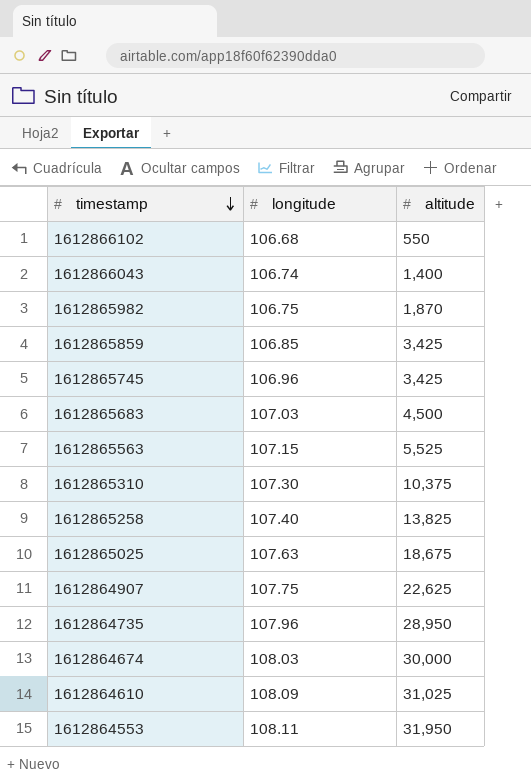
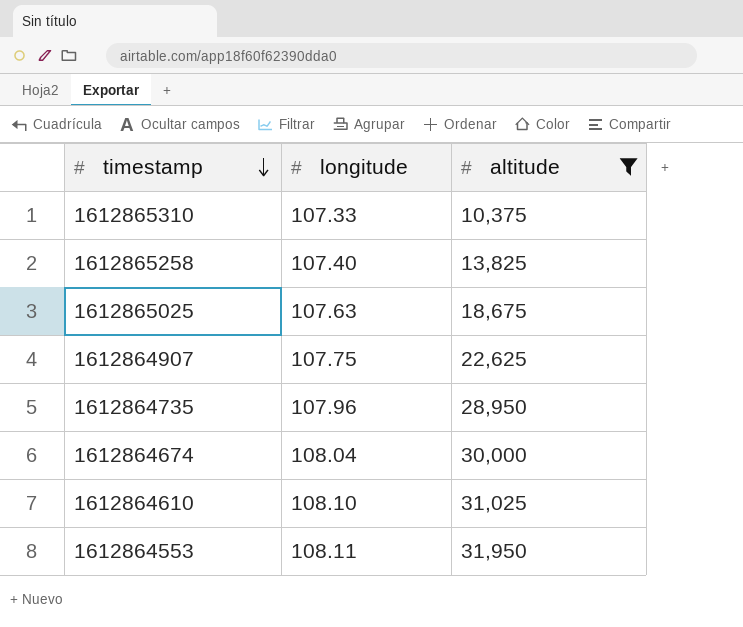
filter: none -> altitude >= 10,375
1612865310 | longitude: 107.30 -> 107.33
1612864674 | longitude: 108.03 -> 108.04
1612864610 | longitude: 108.09 -> 108.10

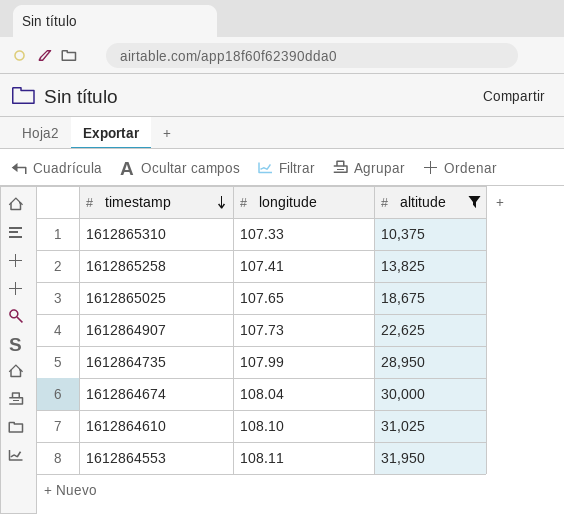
1612865258 | longitude: 107.40 -> 107.41
1612865025 | longitude: 107.63 -> 107.65
1612864907 | longitude: 107.75 -> 107.73
1612864735 | longitude: 107.96 -> 107.99

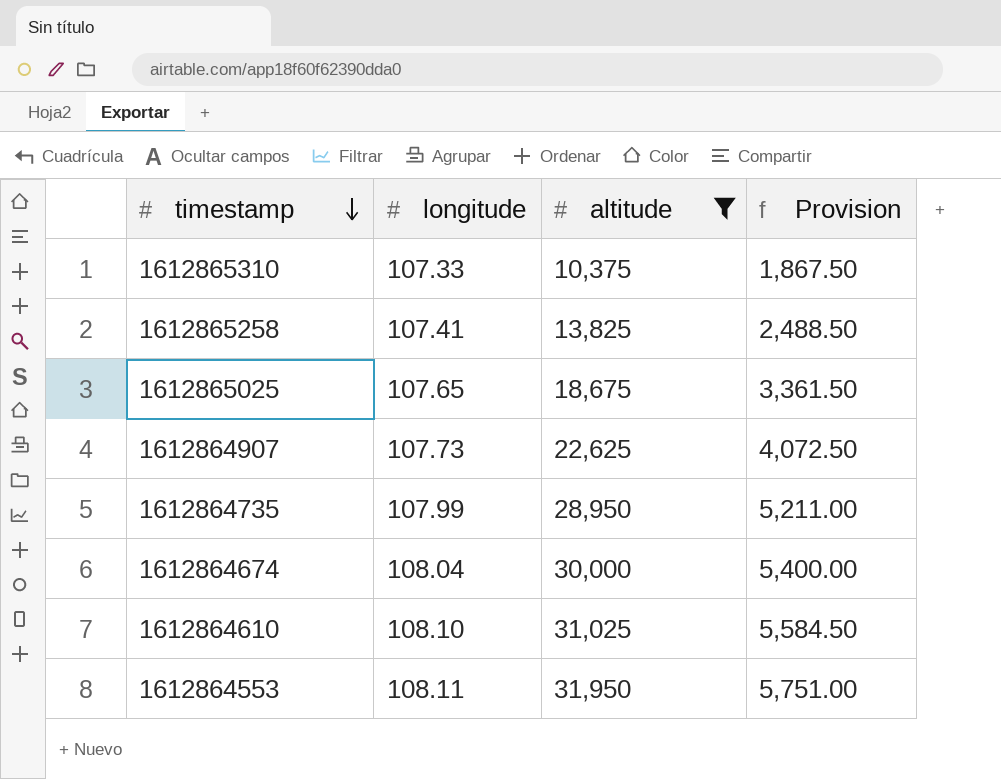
column Provision | formula: none -> [altitude] * 0.18

